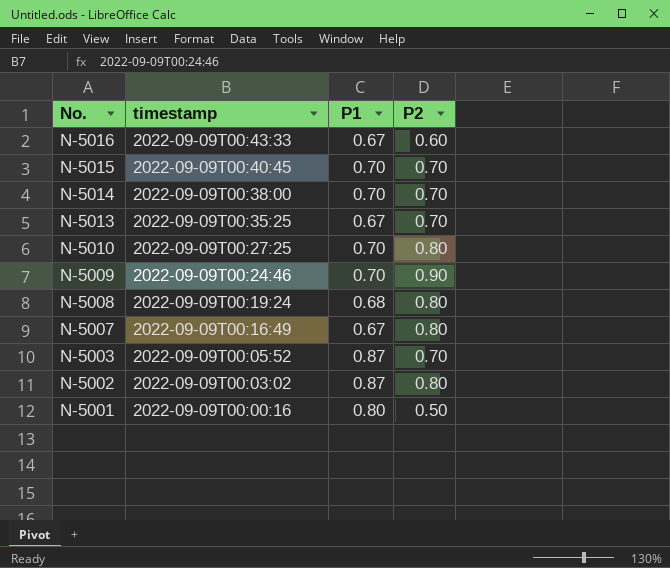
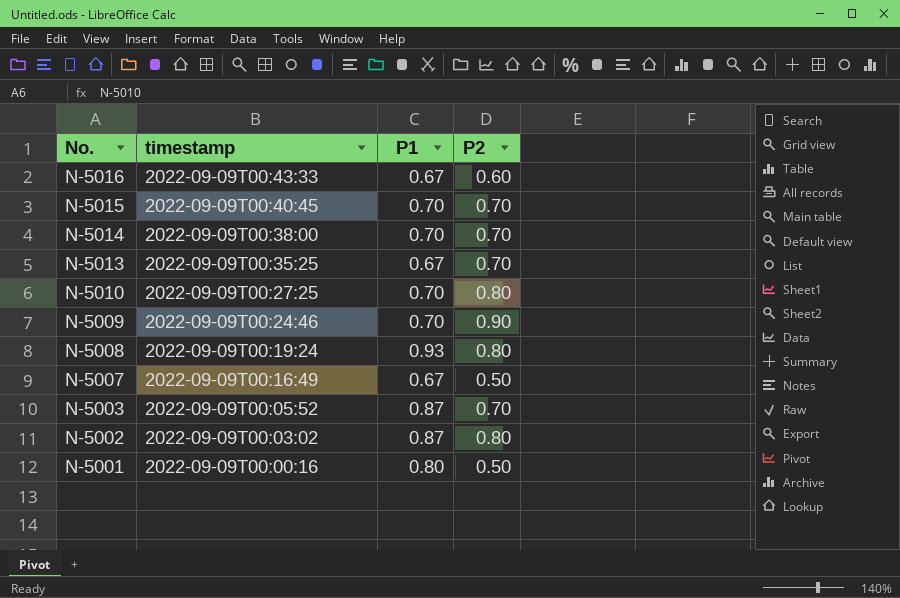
N-5008 | P1: 0.68 -> 0.93
N-5007 | P2: 0.80 -> 0.50

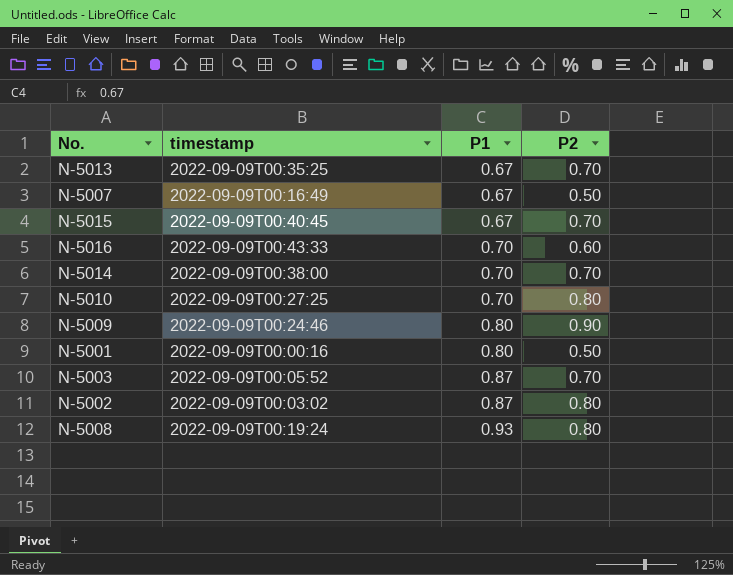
row order: No. descending -> P1 ascending
N-5015 | P1: 0.70 -> 0.67
N-5016 | P1: 0.67 -> 0.70
N-5009 | P1: 0.70 -> 0.80

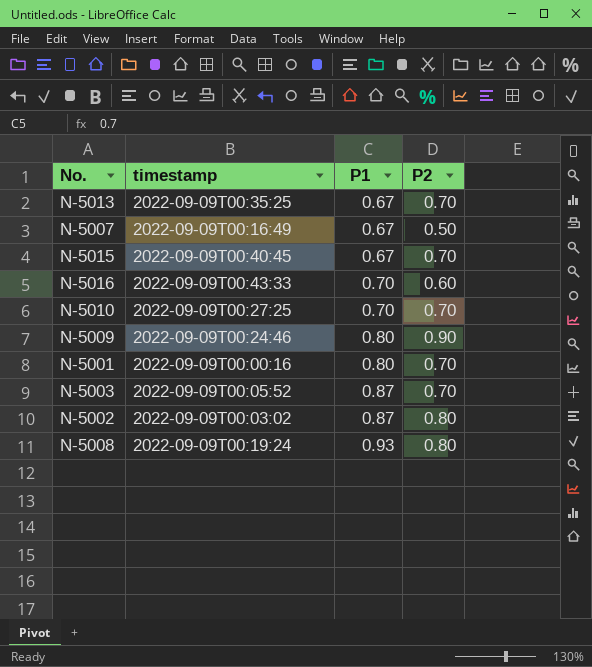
row N-5014: 2022-09-09T00:38:00 | 0.70 | 0.70 -> none
N-5010 | P2: 0.80 -> 0.70
N-5001 | P2: 0.50 -> 0.70

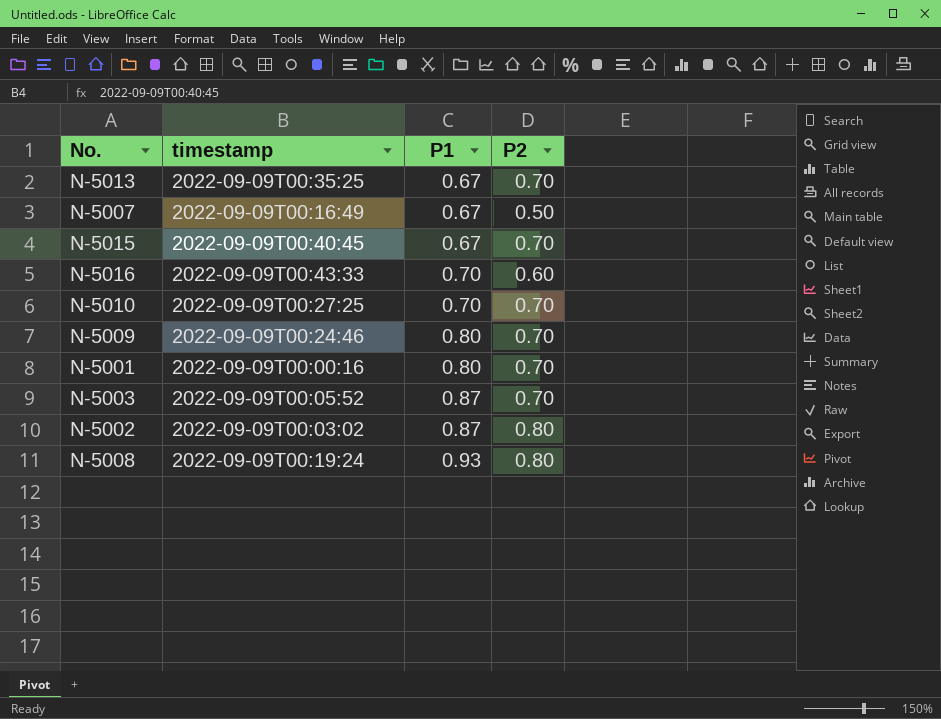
N-5009 | P2: 0.90 -> 0.70

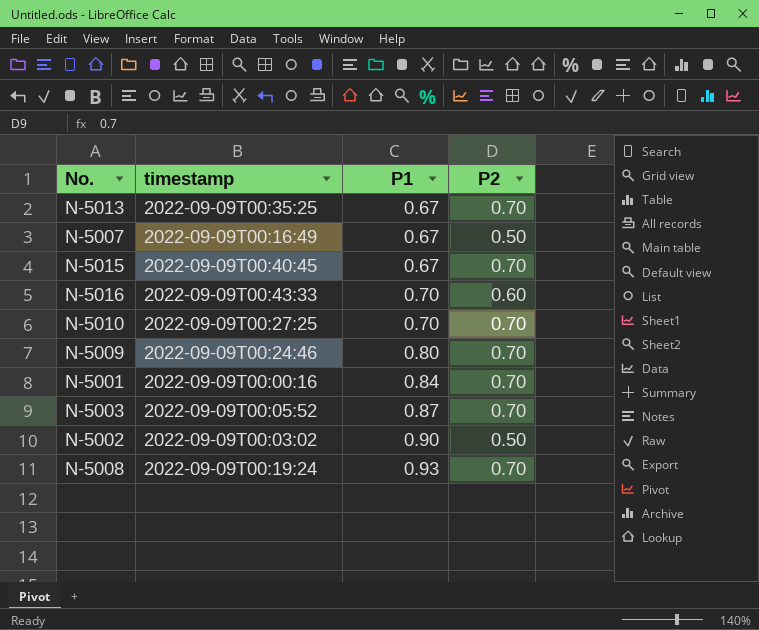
N-5001 | P1: 0.80 -> 0.84
N-5002 | P1: 0.87 -> 0.90
N-5002 | P2: 0.80 -> 0.50
N-5008 | P2: 0.80 -> 0.70

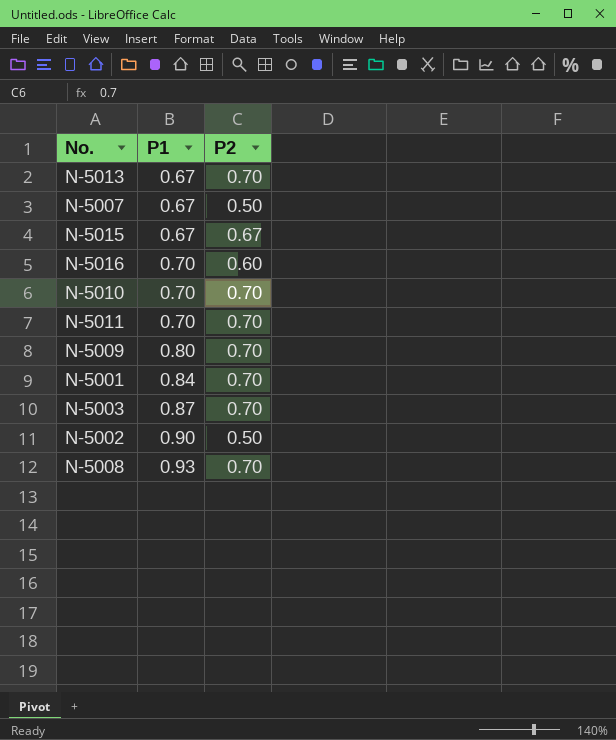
column timestamp | position: 2 -> none
N-5015 | P2: 0.70 -> 0.67
row N-5011: none -> 0.70 | 0.70

